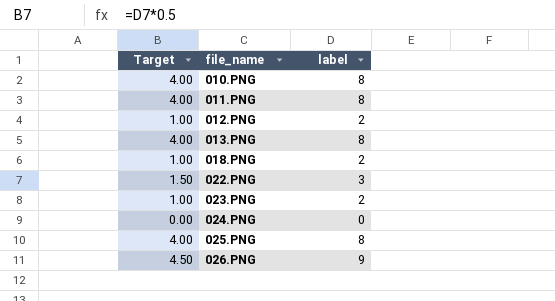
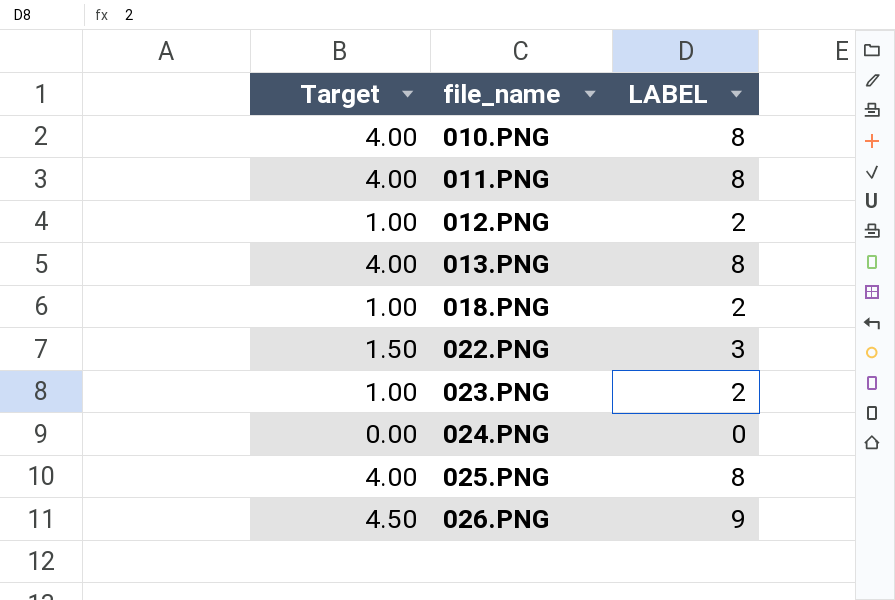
column name: label -> LABEL

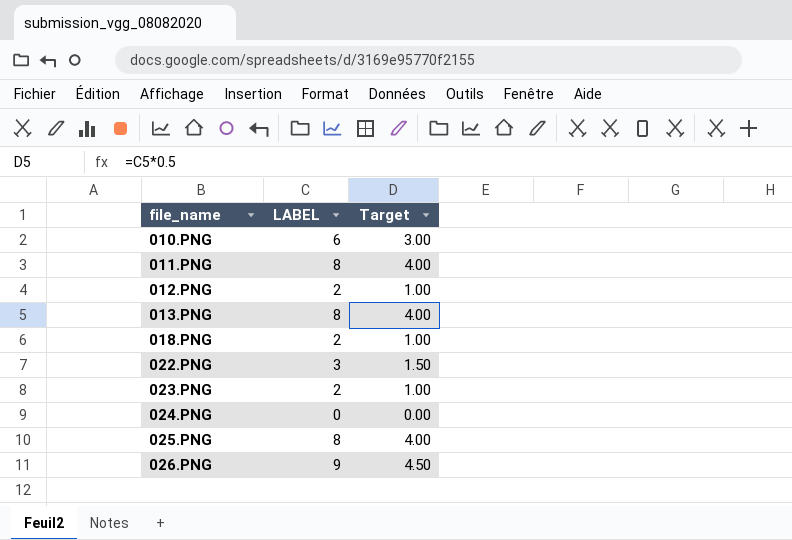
column Target | position: 1 -> 3
010.PNG | LABEL: 8 -> 6
010.PNG | Target: 4.00 -> 3.00

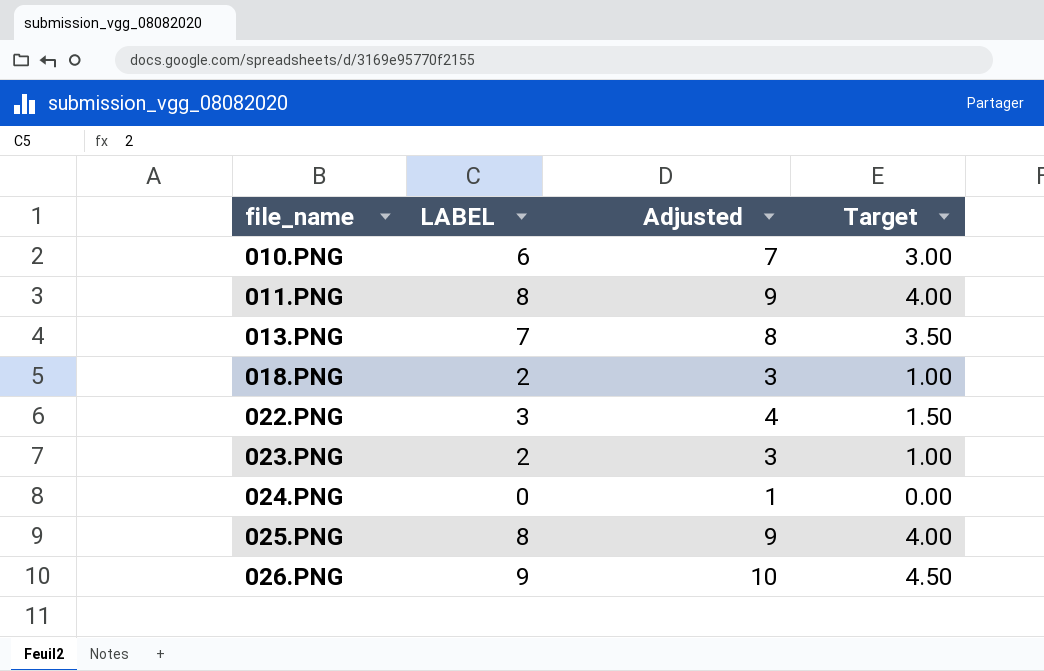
column Adjusted | formula: none -> [LABEL] + 1
row 012.PNG: 2 | 1.00 -> none
013.PNG | LABEL: 8 -> 7
013.PNG | Target: 4.00 -> 3.50

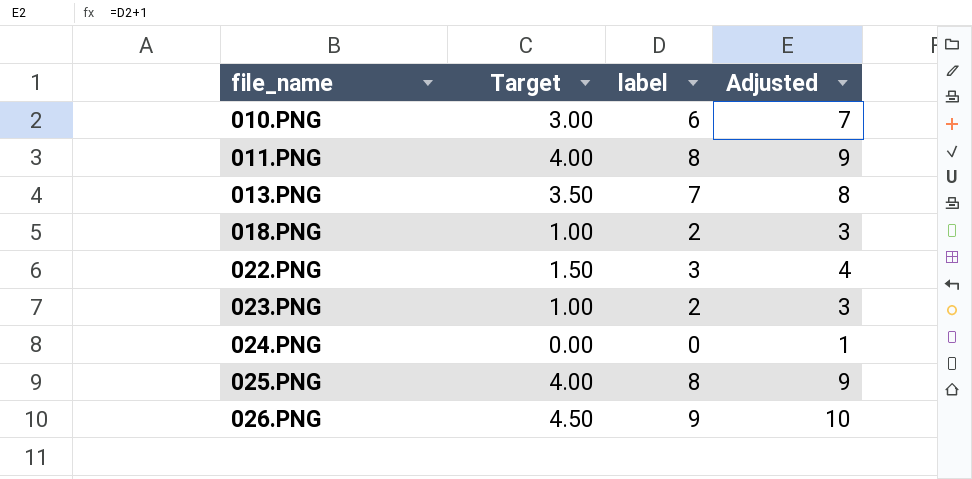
column Target | position: 4 -> 2
column name: LABEL -> label

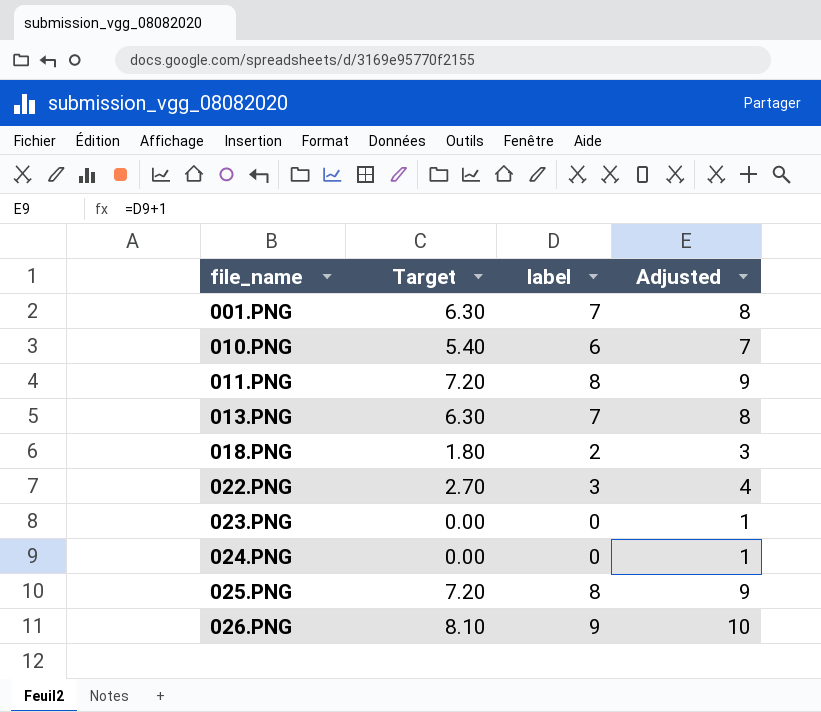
column Target | formula: [label] * 0.5 -> [label] * 0.9
row 001.PNG: none -> 6.30 | 7 | 8
023.PNG | label: 2 -> 0
023.PNG | Adjusted: 3 -> 1

